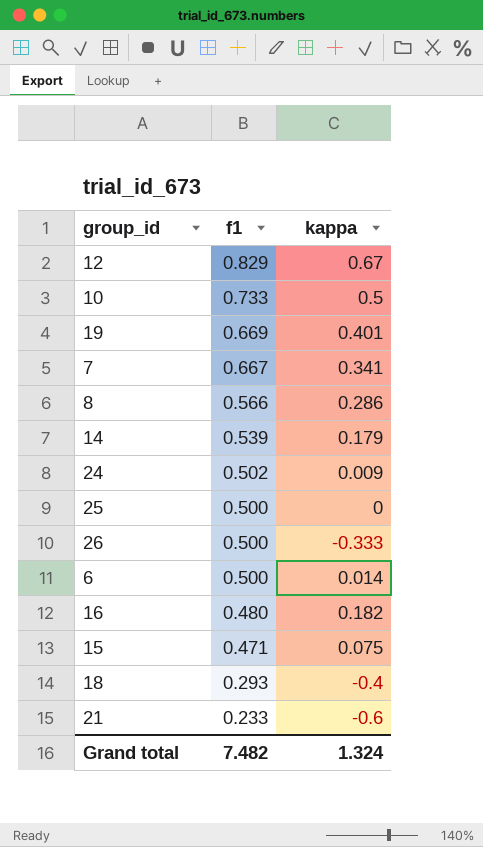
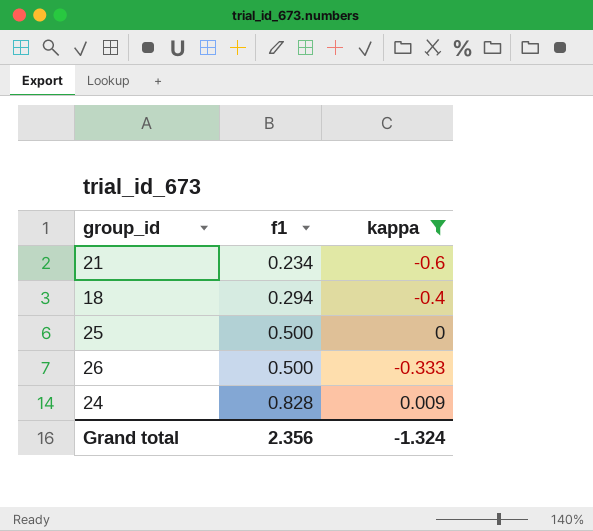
filter: none -> kappa <= 0.009
row order: f1 descending -> f1 ascending
21 | f1: 0.233 -> 0.234
18 | f1: 0.293 -> 0.294
24 | f1: 0.502 -> 0.828
Grand total | f1: 7.482 -> 2.356
Grand total | kappa: 1.324 -> -1.324

